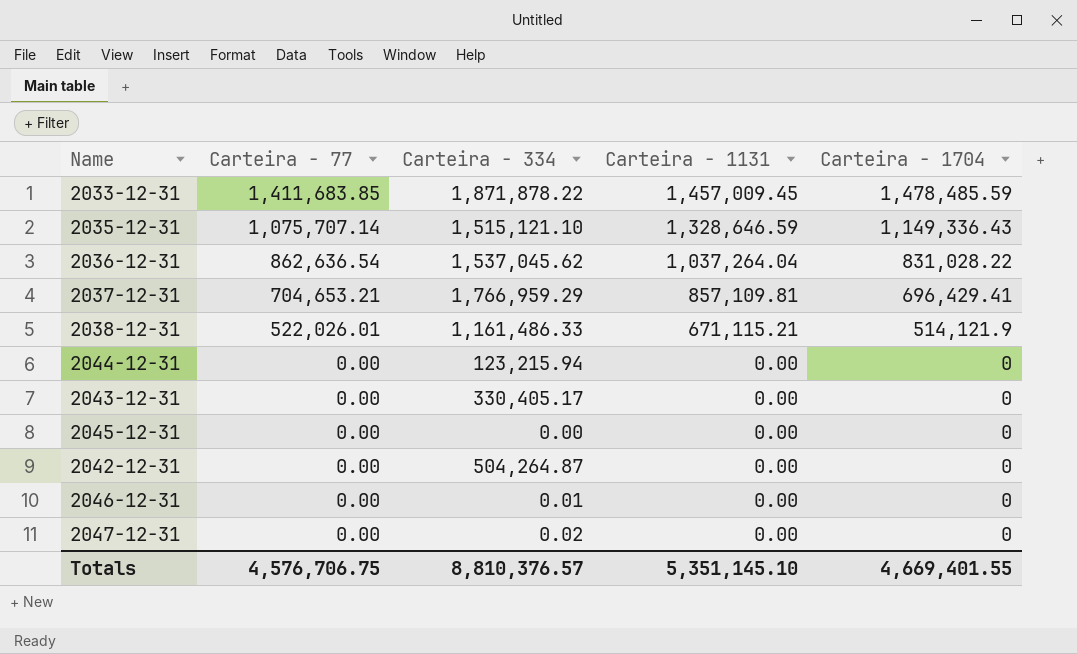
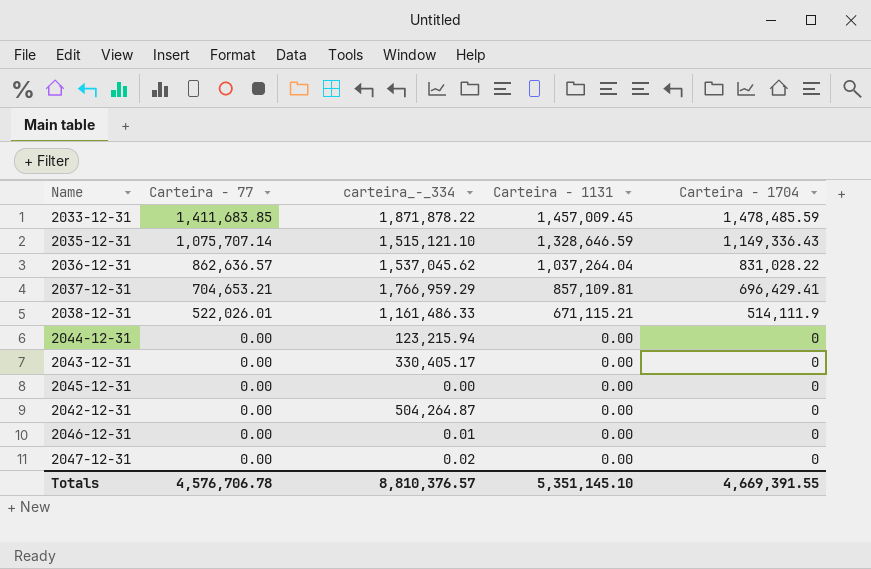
column name: Carteira - 334 -> carteira_-_334
2036-12-31 | Carteira - 77: 862,636.54 -> 862,636.57
2038-12-31 | Carteira - 1704: 514,121.9 -> 514,111.9
Totals | Carteira - 77: 4,576,706.75 -> 4,576,706.78
Totals | Carteira - 1704: 4,669,401.55 -> 4,669,391.55

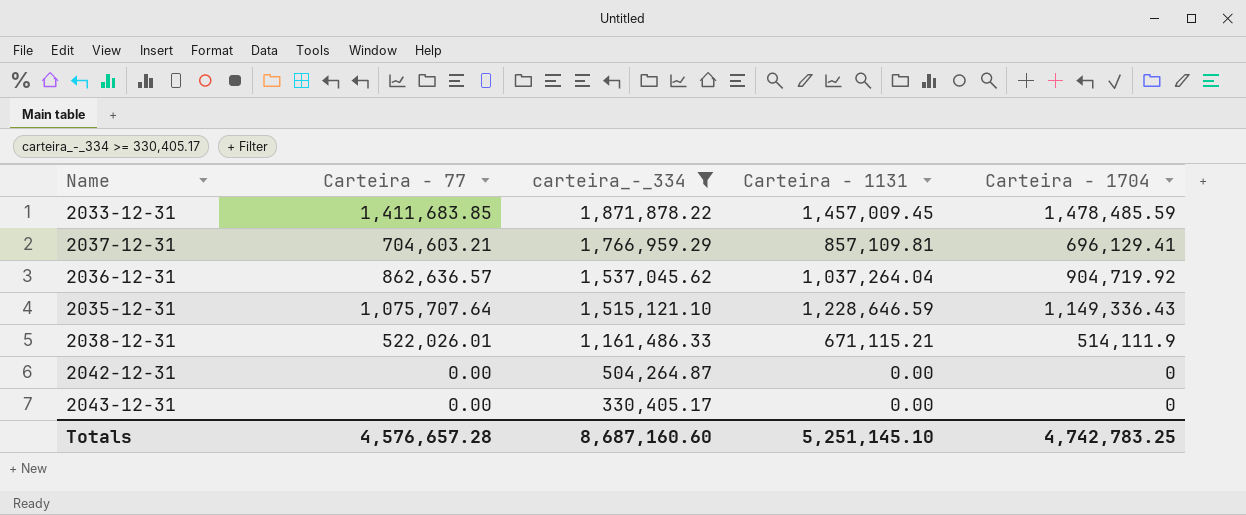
filter: none -> carteira_-_334 >= 330,405.17
row order: Carteira - 77 descending -> carteira_-_334 descending
2037-12-31 | Carteira - 77: 704,653.21 -> 704,603.21
2037-12-31 | Carteira - 1704: 696,429.41 -> 696,129.41
2036-12-31 | Carteira - 1704: 831,028.22 -> 904,719.92
2035-12-31 | Carteira - 77: 1,075,707.14 -> 1,075,707.64
2035-12-31 | Carteira - 1131: 1,328,646.59 -> 1,228,646.59
Totals | Carteira - 77: 4,576,706.78 -> 4,576,657.28
Totals | carteira_-_334: 8,810,376.57 -> 8,687,160.60
Totals | Carteira - 1131: 5,351,145.10 -> 5,251,145.10
Totals | Carteira - 1704: 4,669,391.55 -> 4,742,783.25

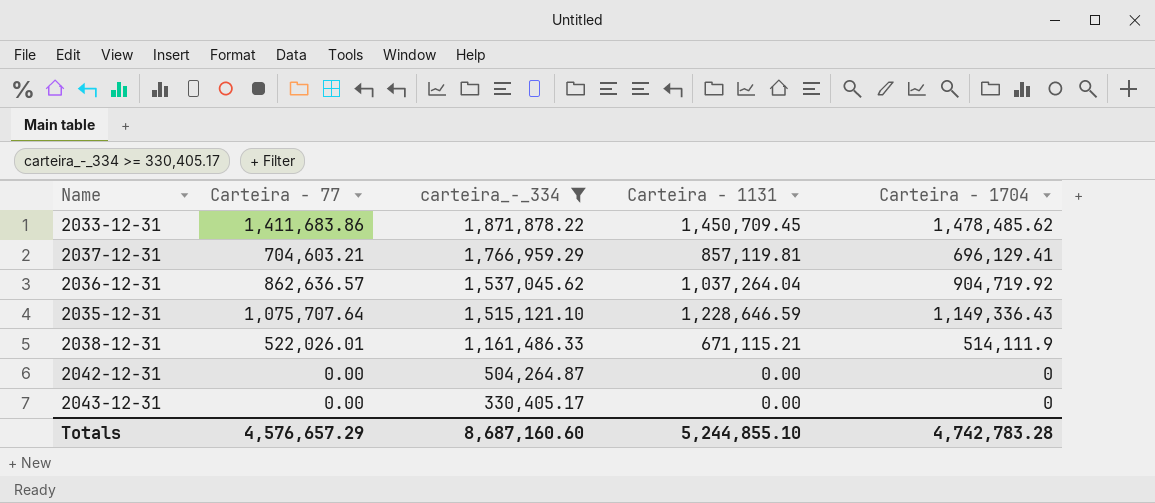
2033-12-31 | Carteira - 77: 1,411,683.85 -> 1,411,683.86
2033-12-31 | Carteira - 1131: 1,457,009.45 -> 1,450,709.45
2033-12-31 | Carteira - 1704: 1,478,485.59 -> 1,478,485.62
2037-12-31 | Carteira - 1131: 857,109.81 -> 857,119.81
Totals | Carteira - 77: 4,576,657.28 -> 4,576,657.29
Totals | Carteira - 1131: 5,251,145.10 -> 5,244,855.10
Totals | Carteira - 1704: 4,742,783.25 -> 4,742,783.28

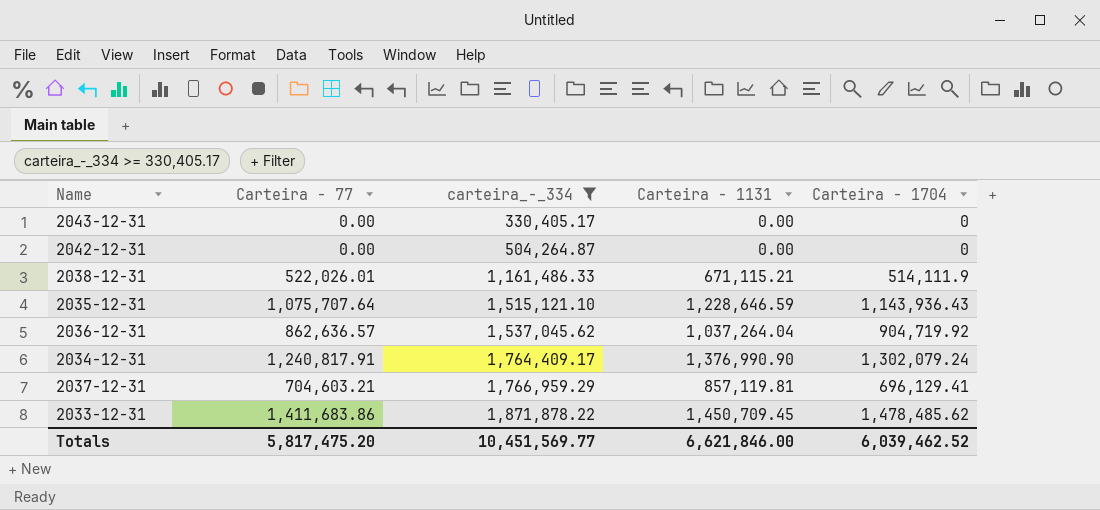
row order: carteira_-_334 descending -> carteira_-_334 ascending
2035-12-31 | Carteira - 1704: 1,149,336.43 -> 1,143,936.43
row 2034-12-31: none -> 1,240,817.91 | 1,764,409.17 | 1,376,990.90 | 1,302,079.24
Totals | Carteira - 77: 4,576,657.29 -> 5,817,475.20
Totals | carteira_-_334: 8,687,160.60 -> 10,451,569.77
Totals | Carteira - 1131: 5,244,855.10 -> 6,621,846.00
Totals | Carteira - 1704: 4,742,783.28 -> 6,039,462.52

